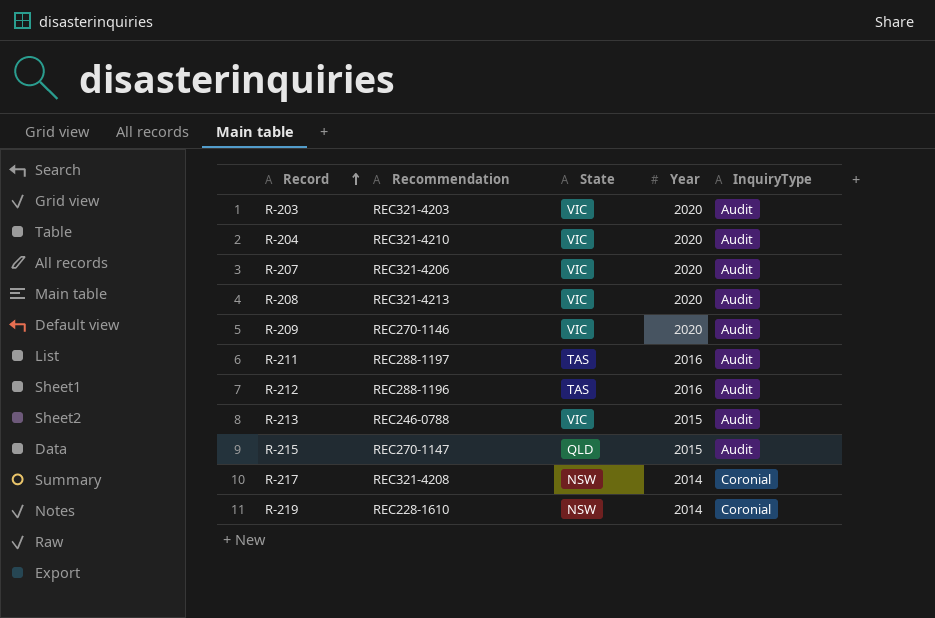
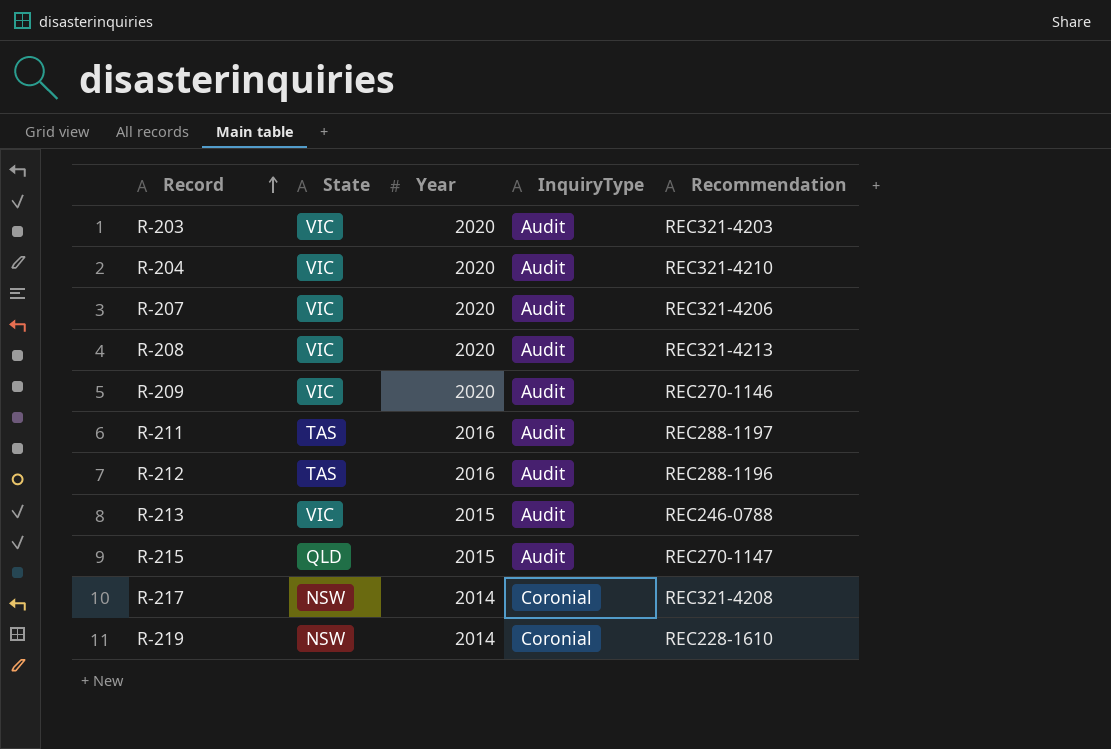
column Recommendation | position: 2 -> 5

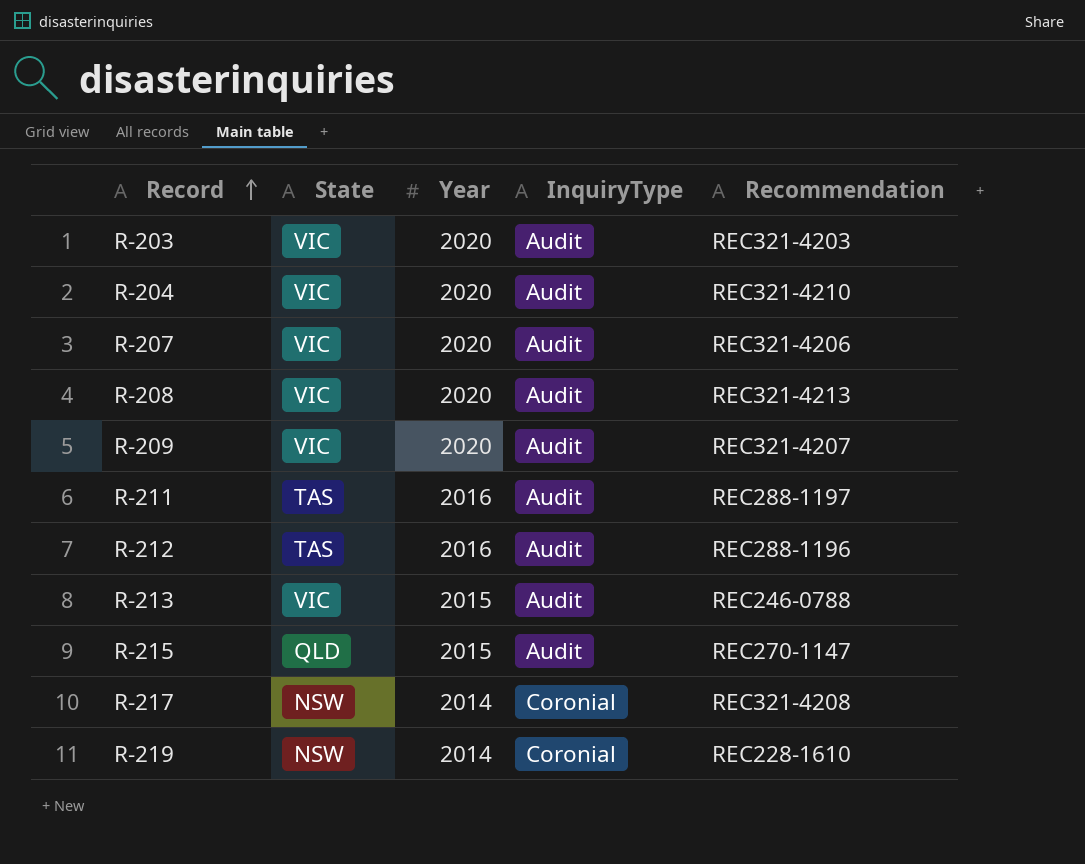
R-209 | Recommendation: REC270-1146 -> REC321-4207

